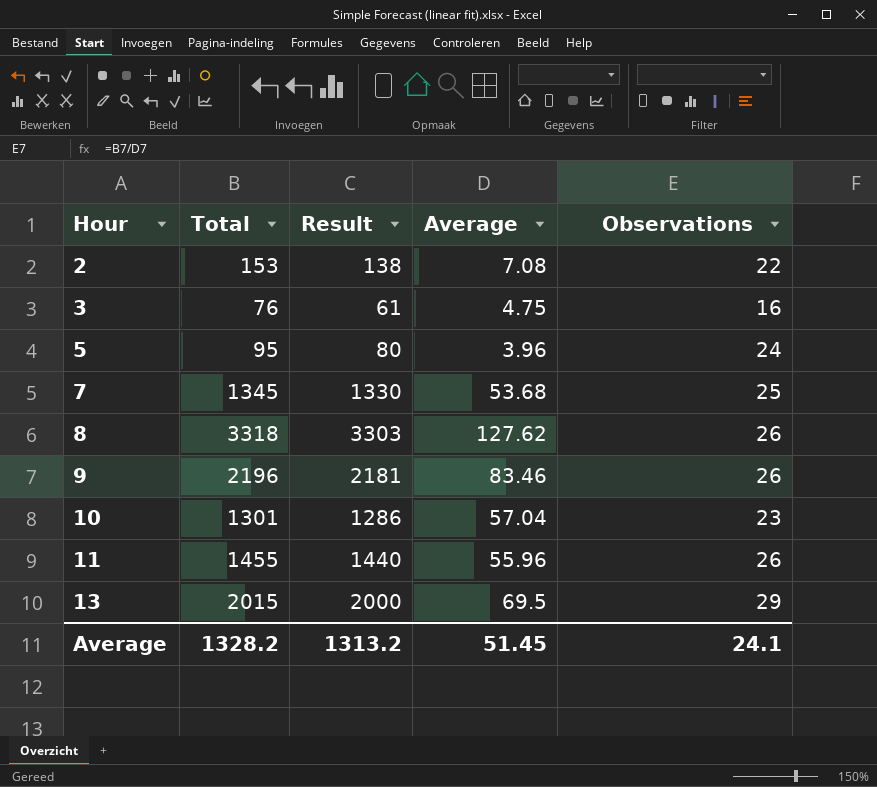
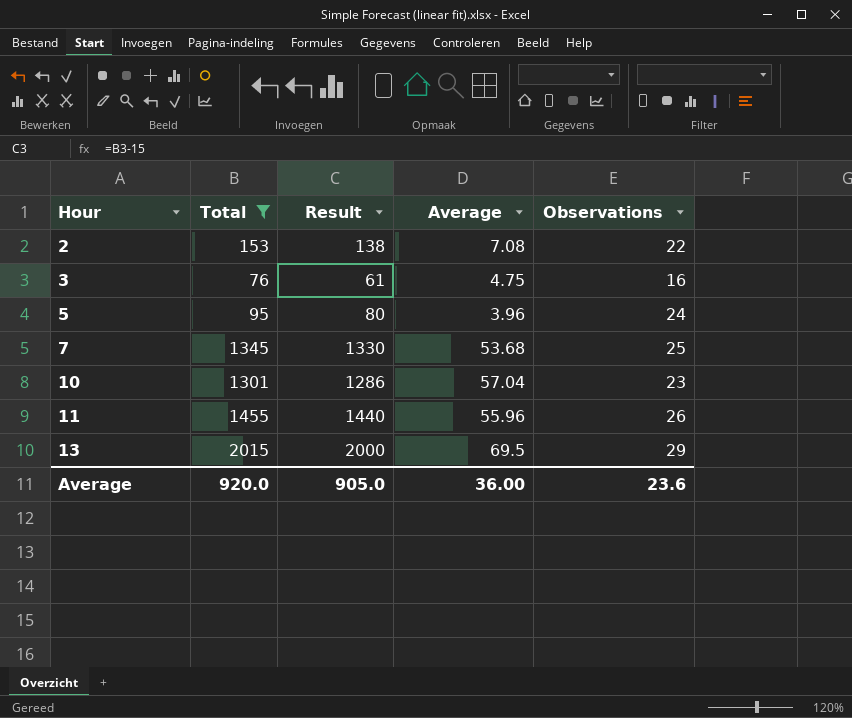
filter: none -> Total <= 2015
Average | Total: 1328.2 -> 920.0
Average | Result: 1313.2 -> 905.0
Average | Average: 51.45 -> 36.00
Average | Observations: 24.1 -> 23.6

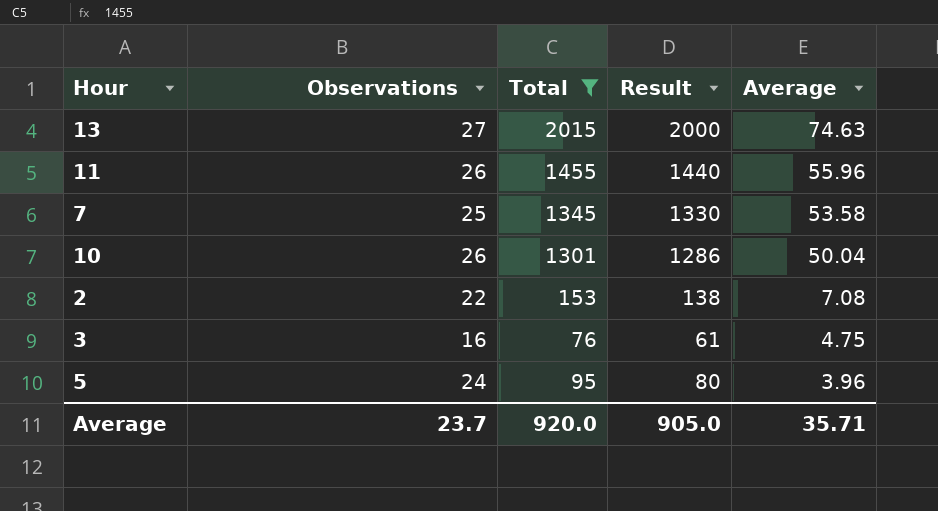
row order: Hour ascending -> Average descending
column Observations | position: 5 -> 2
13 | Observations: 29 -> 27
13 | Average: 69.5 -> 74.63
7 | Average: 53.68 -> 53.58
10 | Observations: 23 -> 26
10 | Average: 57.04 -> 50.04
Average | Observations: 23.6 -> 23.7
Average | Average: 36.00 -> 35.71

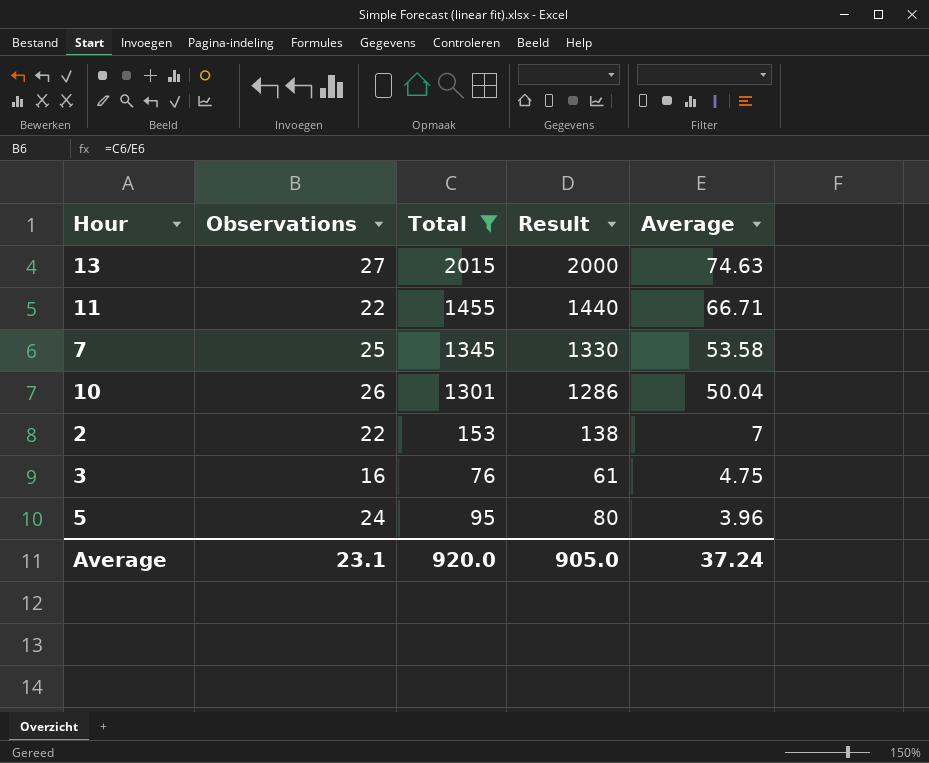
11 | Observations: 26 -> 22
11 | Average: 55.96 -> 66.71
2 | Average: 7.08 -> 7
Average | Observations: 23.7 -> 23.1
Average | Average: 35.71 -> 37.24

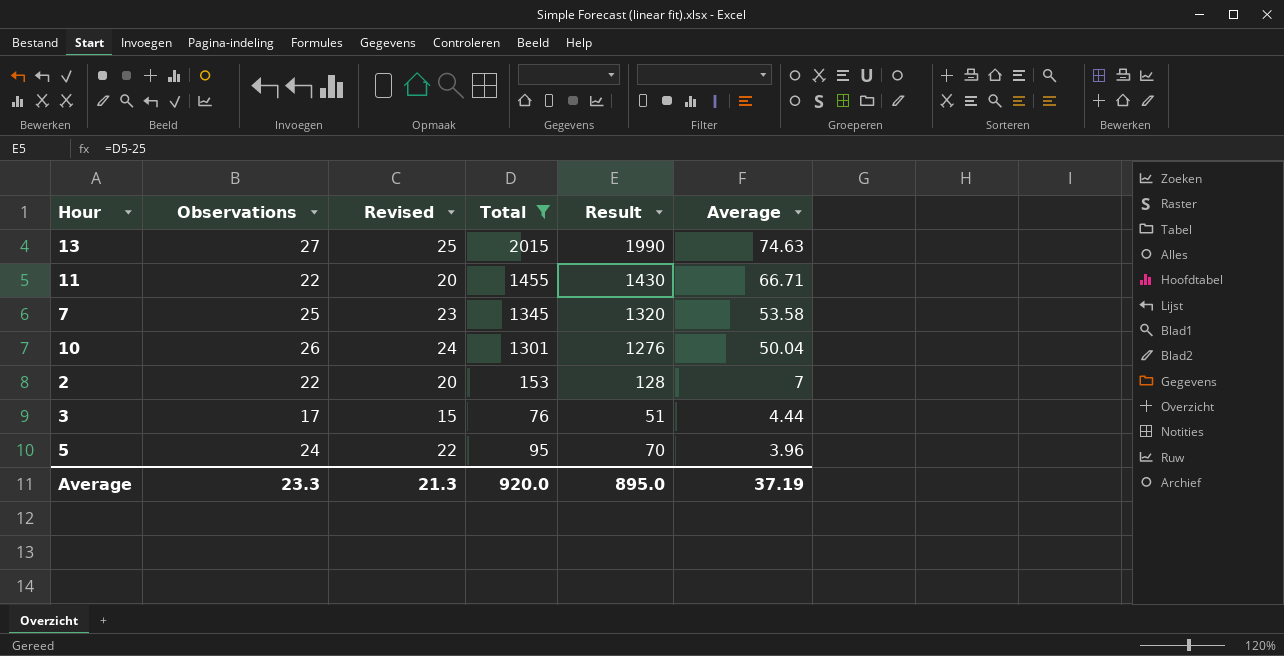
column Revised | formula: none -> [Observations] - 2
column Result | formula: [Total] - 15 -> [Total] - 25
3 | Observations: 16 -> 17
3 | Average: 4.75 -> 4.44
Average | Observations: 23.1 -> 23.3
Average | Result: 905.0 -> 895.0
Average | Average: 37.24 -> 37.19

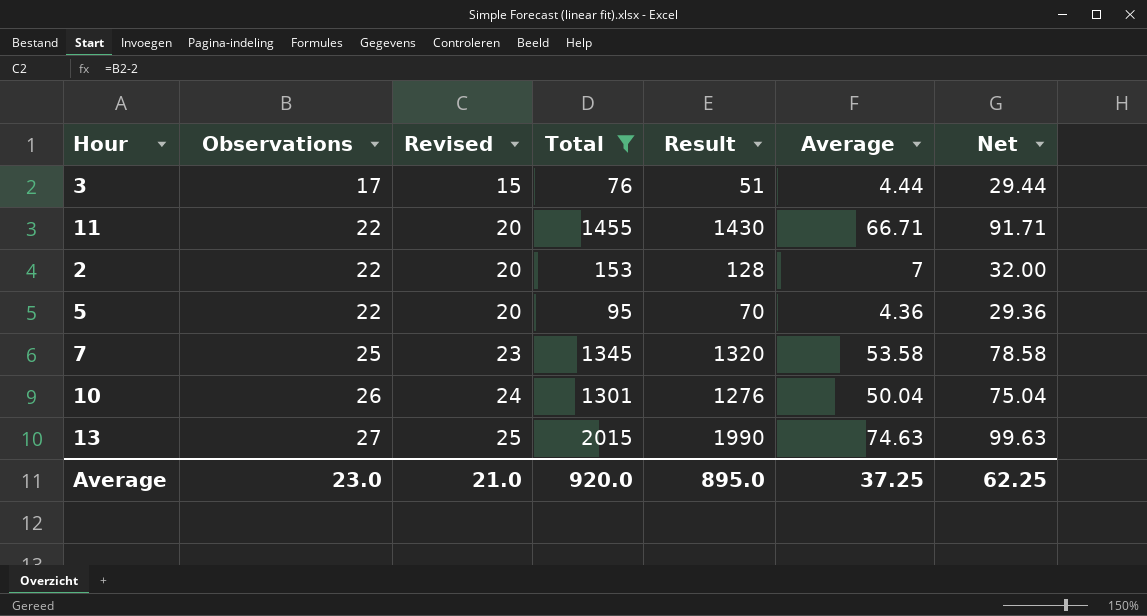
row order: Average descending -> Observations ascending
column Net | formula: none -> [Average] + 25
5 | Observations: 24 -> 22
5 | Revised: 22 -> 20
5 | Average: 3.96 -> 4.36
Average | Observations: 23.3 -> 23.0
Average | Revised: 21.3 -> 21.0
Average | Average: 37.19 -> 37.25

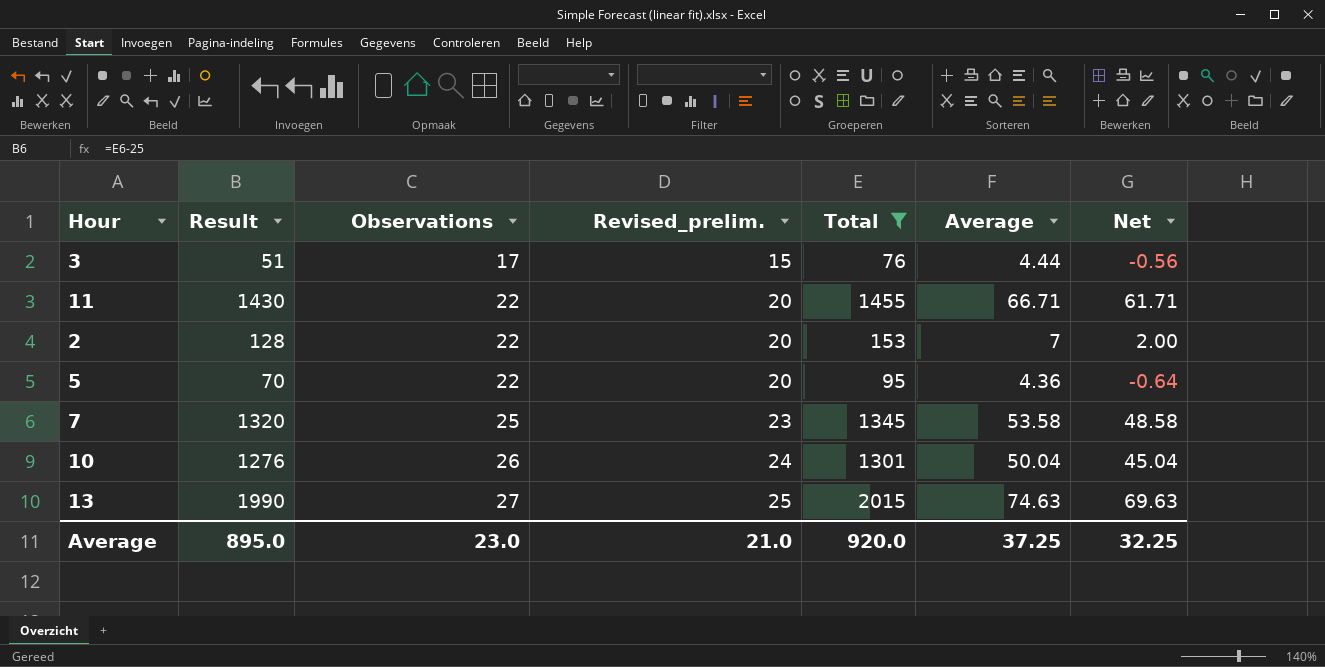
column Result | position: 5 -> 2
column name: Revised -> Revised_prelim.
column Net | formula: [Average] + 25 -> [Average] - 5
Average | Net: 62.25 -> 32.25

